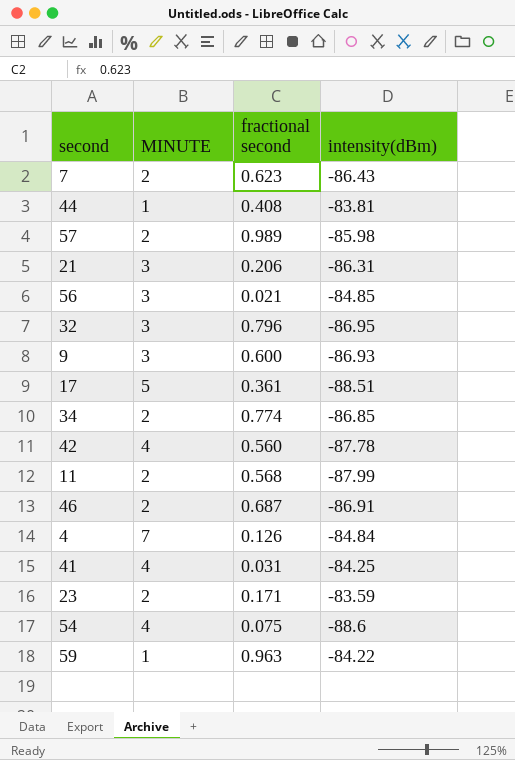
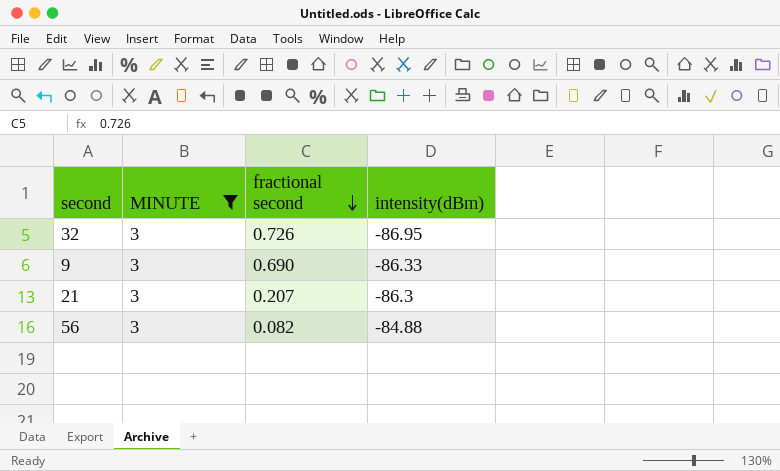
filter: none -> MINUTE = 3
row order: none -> fractional second descending
32 | fractional second: 0.796 -> 0.726
9 | fractional second: 0.600 -> 0.690
9 | intensity(dBm): -86.93 -> -86.33
21 | fractional second: 0.206 -> 0.207
21 | intensity(dBm): -86.31 -> -86.3
56 | fractional second: 0.021 -> 0.082
56 | intensity(dBm): -84.85 -> -84.88

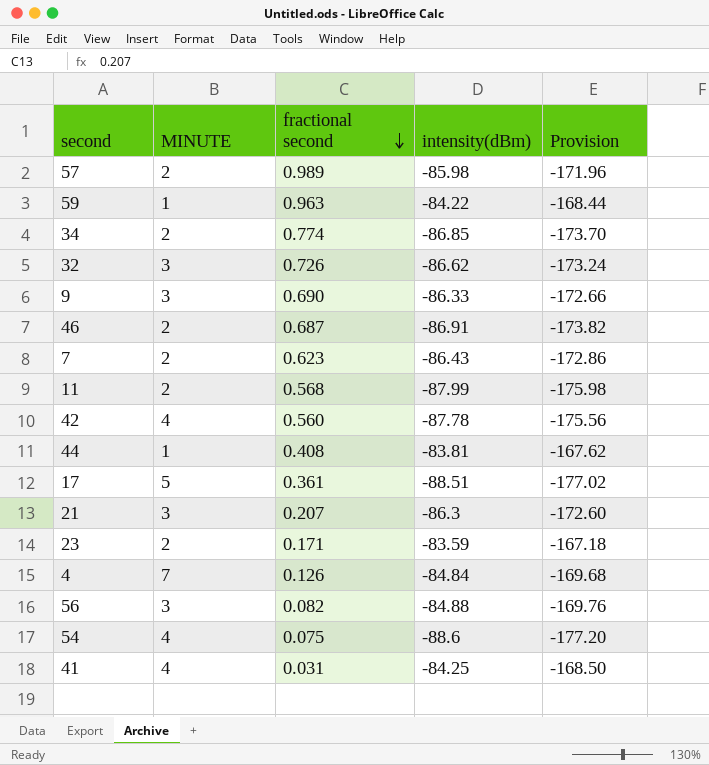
filter: MINUTE = 3 -> none
column Provision | formula: none -> [intensity(dBm)] * 2
32 | intensity(dBm): -86.95 -> -86.62

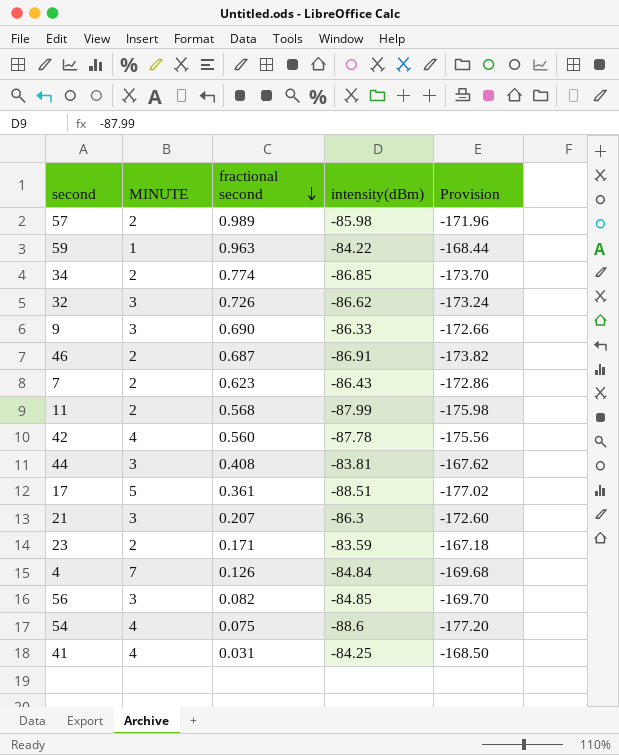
44 | MINUTE: 1 -> 3
56 | intensity(dBm): -84.88 -> -84.85
56 | Provision: -169.76 -> -169.70

